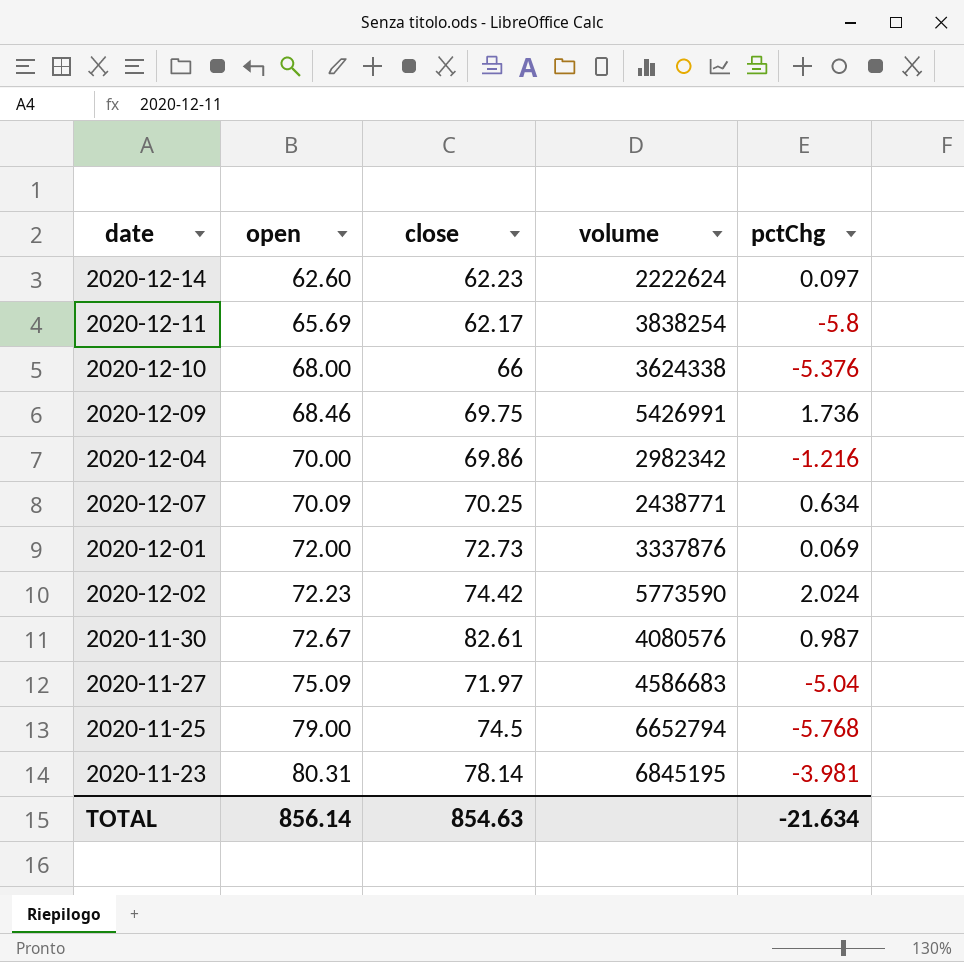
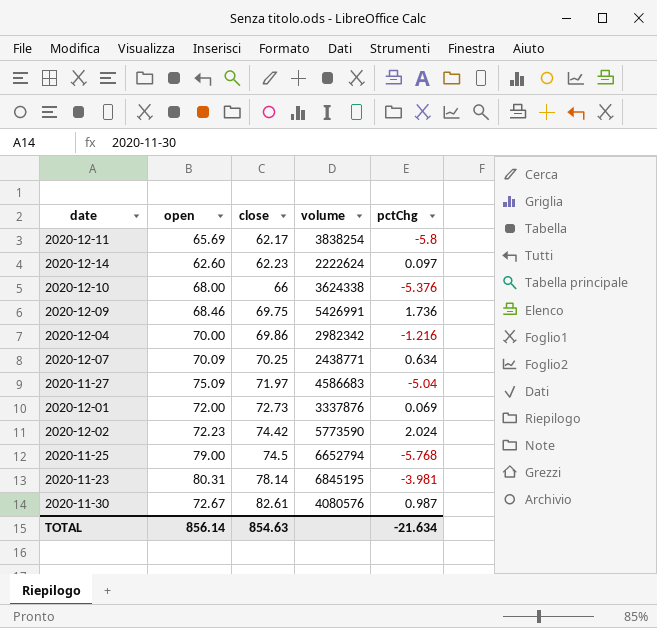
row order: open ascending -> close ascending

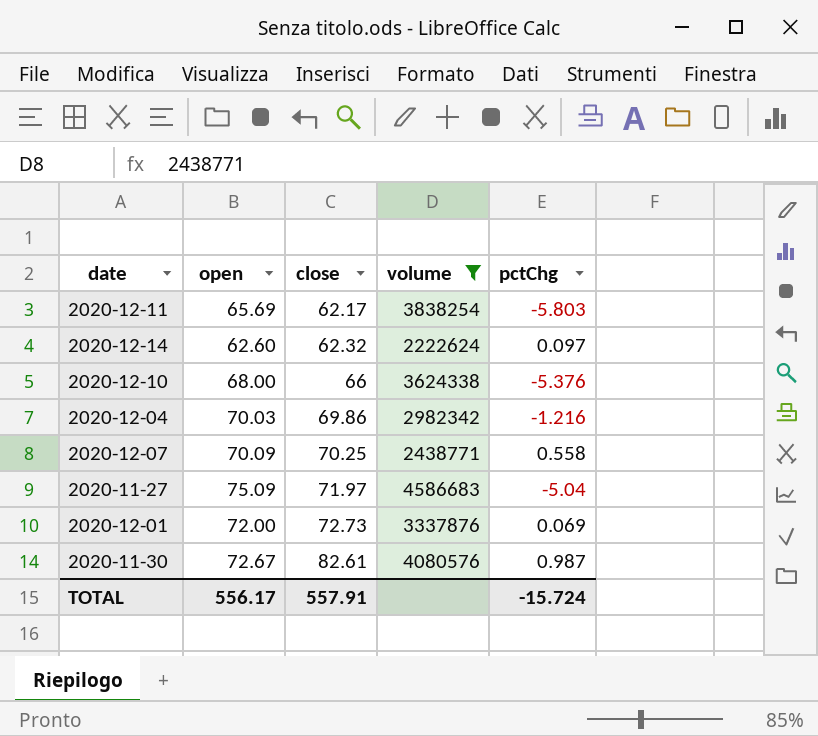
filter: none -> volume <= 4586683
2020-12-11 | pctChg: -5.8 -> -5.803
2020-12-14 | close: 62.23 -> 62.32
2020-12-04 | open: 70.00 -> 70.03
2020-12-07 | pctChg: 0.634 -> 0.558
TOTAL | open: 856.14 -> 556.17
TOTAL | close: 854.63 -> 557.91
TOTAL | pctChg: -21.634 -> -15.724

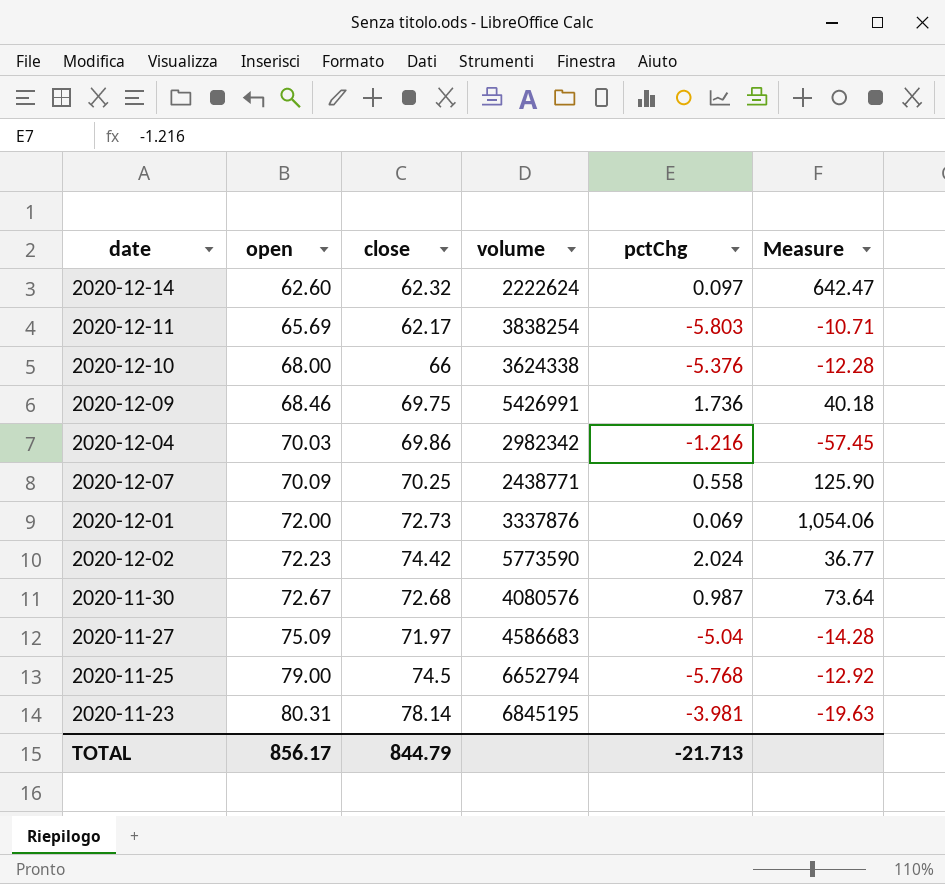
filter: volume <= 4586683 -> none
row order: close ascending -> open ascending
column Measure | formula: none -> [close] / [pctChg]
2020-11-30 | close: 82.61 -> 72.68
TOTAL | open: 556.17 -> 856.17
TOTAL | close: 557.91 -> 844.79
TOTAL | pctChg: -15.724 -> -21.713

